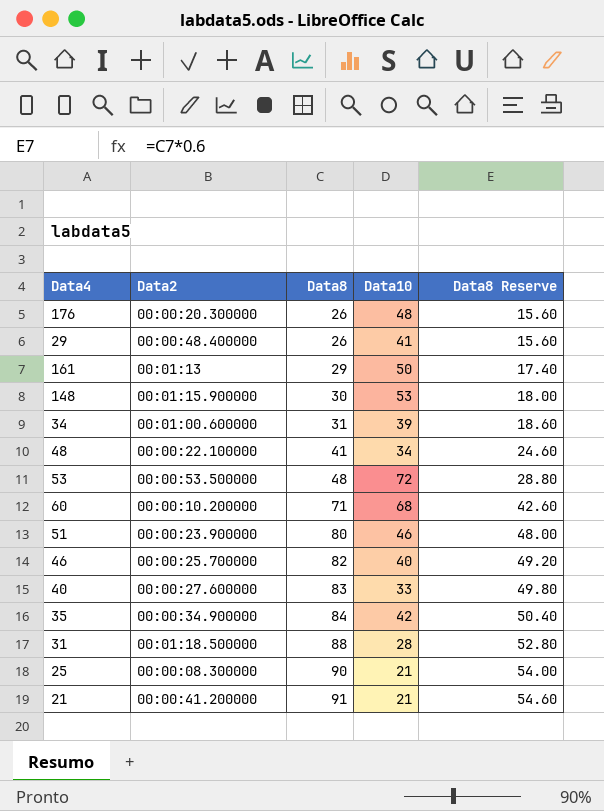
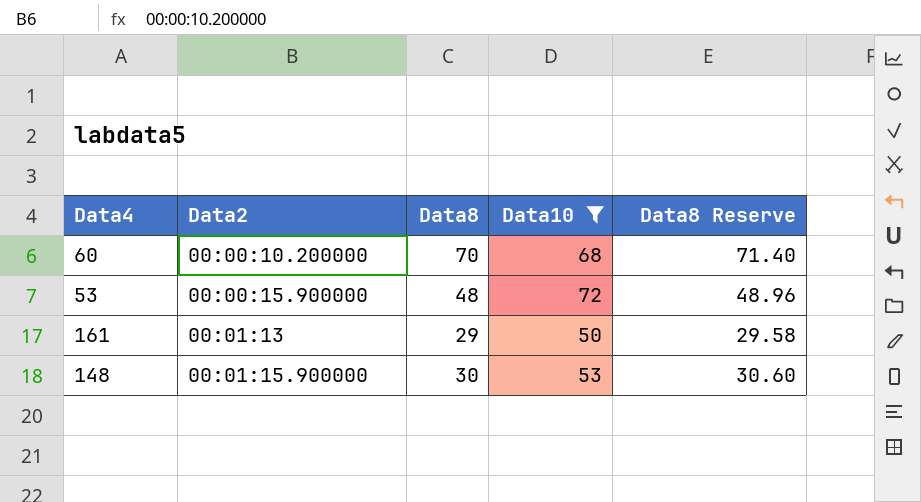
filter: none -> Data10 >= 50
row order: Data8 ascending -> Data2 ascending
column Data8 Reserve | formula: [Data8] * 0.6 -> [Data8] * 1.02
60 | Data8: 71 -> 70
53 | Data2: 00:00:53.500000 -> 00:00:15.900000

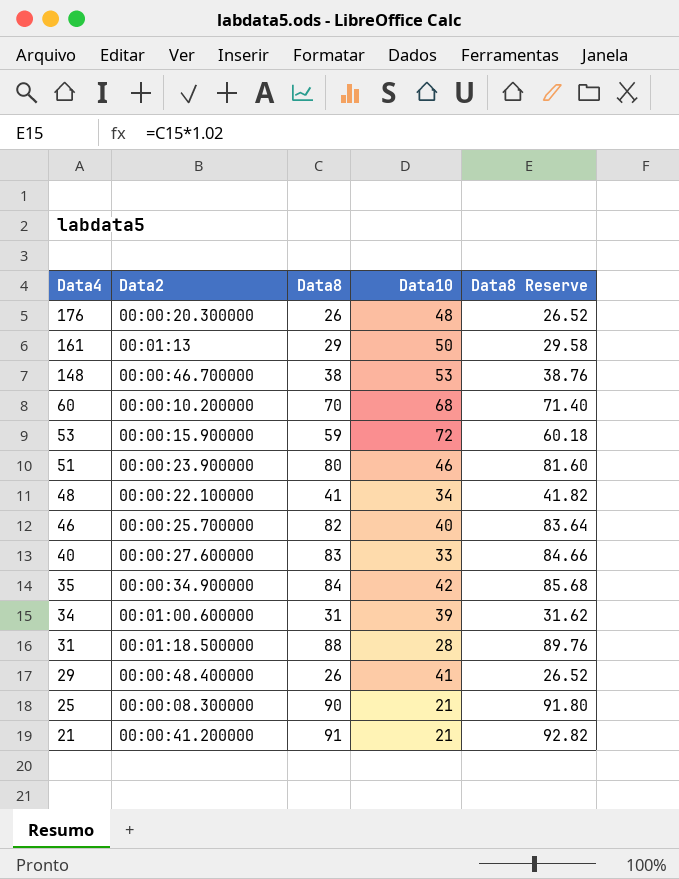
filter: Data10 >= 50 -> none
row order: Data2 ascending -> Data4 descending
148 | Data2: 00:01:15.900000 -> 00:00:46.700000
148 | Data8: 30 -> 38
148 | Data8 Reserve: 30.60 -> 38.76
53 | Data8: 48 -> 59
53 | Data8 Reserve: 48.96 -> 60.18

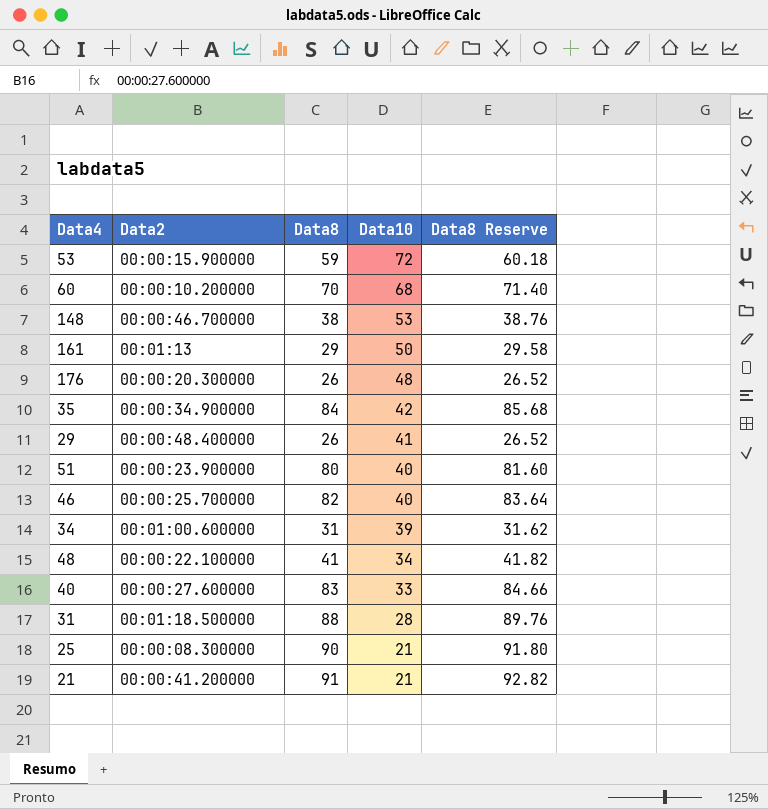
row order: Data4 descending -> Data10 descending
51 | Data10: 46 -> 40

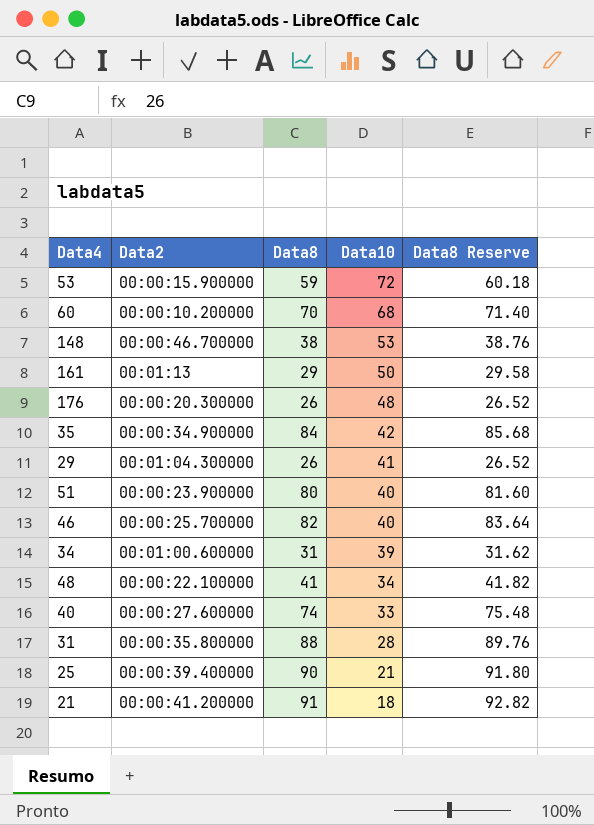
29 | Data2: 00:00:48.400000 -> 00:01:04.300000
40 | Data8: 83 -> 74
40 | Data8 Reserve: 84.66 -> 75.48
31 | Data2: 00:01:18.500000 -> 00:00:35.800000
25 | Data2: 00:00:08.300000 -> 00:00:39.400000
21 | Data10: 21 -> 18

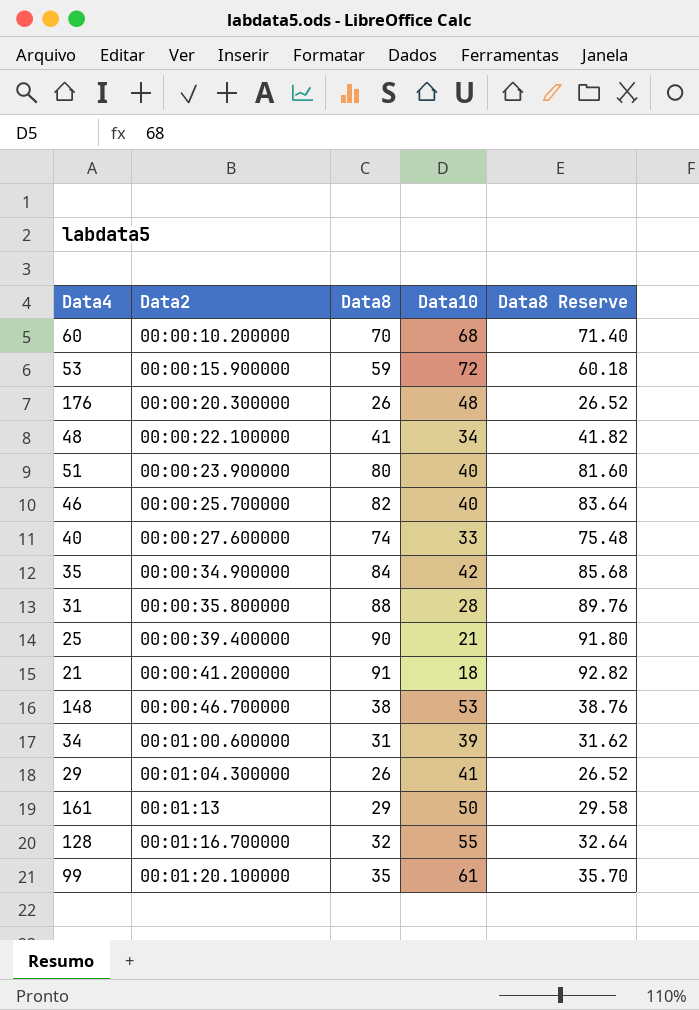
row order: Data10 descending -> Data2 ascending
row 128: none -> 00:01:16.700000 | 32 | 55 | 32.64
row 99: none -> 00:01:20.100000 | 35 | 61 | 35.70

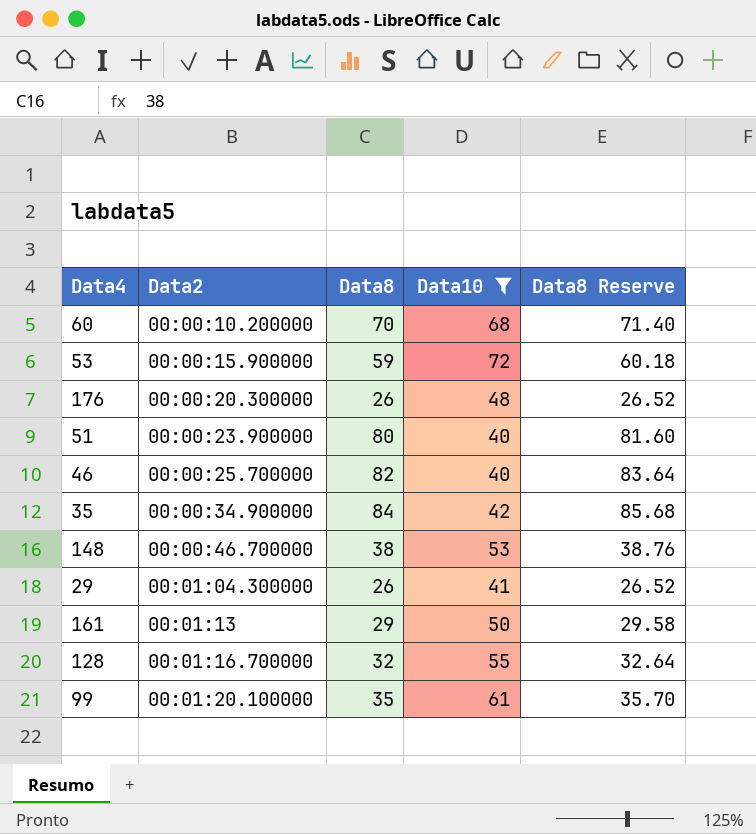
filter: none -> Data10 >= 40

